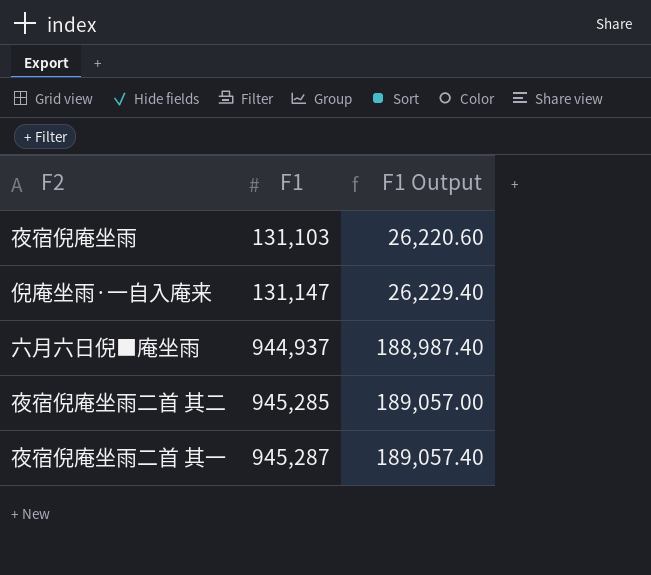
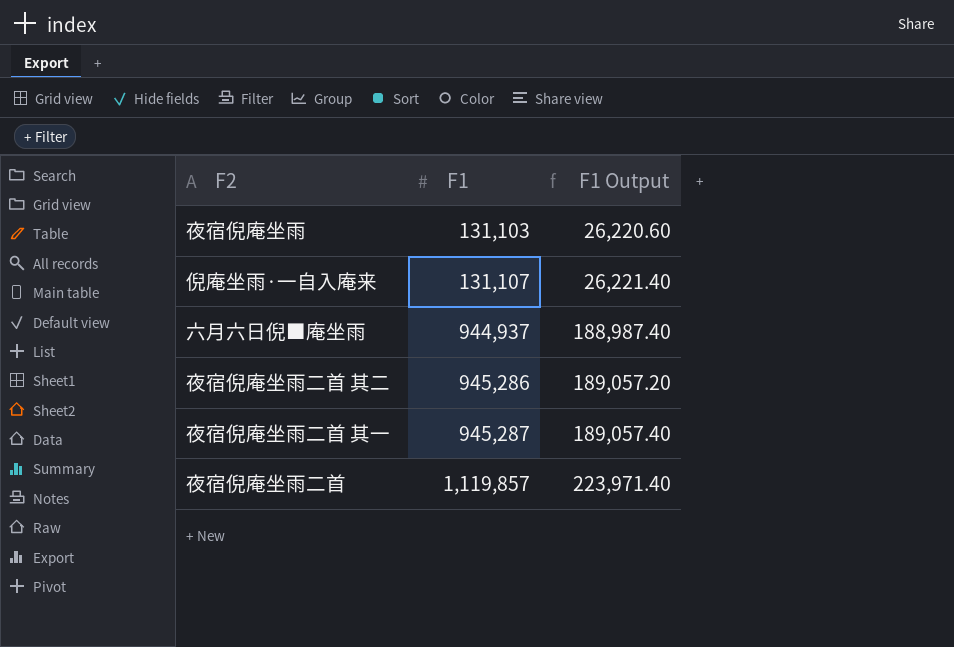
倪庵坐雨·一自入庵来 | F1: 131,147 -> 131,107
倪庵坐雨·一自入庵来 | F1 Output: 26,229.40 -> 26,221.40
夜宿倪庵坐雨二首 其二 | F1: 945,285 -> 945,286
夜宿倪庵坐雨二首 其二 | F1 Output: 189,057.00 -> 189,057.20
row 夜宿倪庵坐雨二首: none -> 1,119,857 | 223,971.40

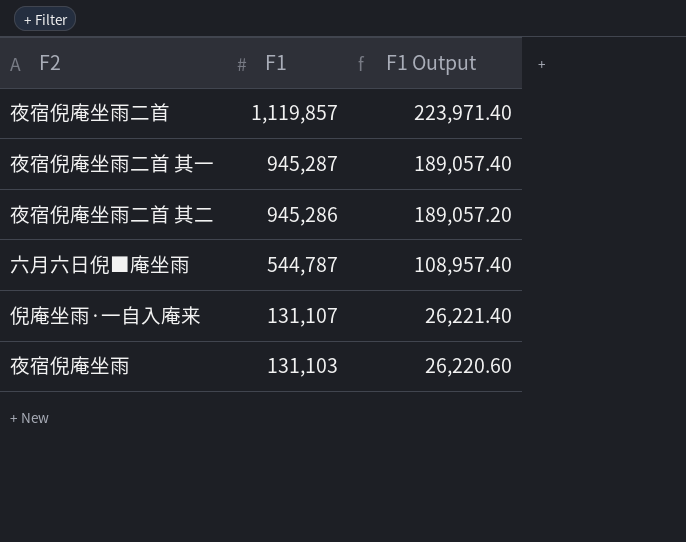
row order: F1 ascending -> F1 descending
六月六日倪■庵坐雨 | F1: 944,937 -> 544,787
六月六日倪■庵坐雨 | F1 Output: 188,987.40 -> 108,957.40

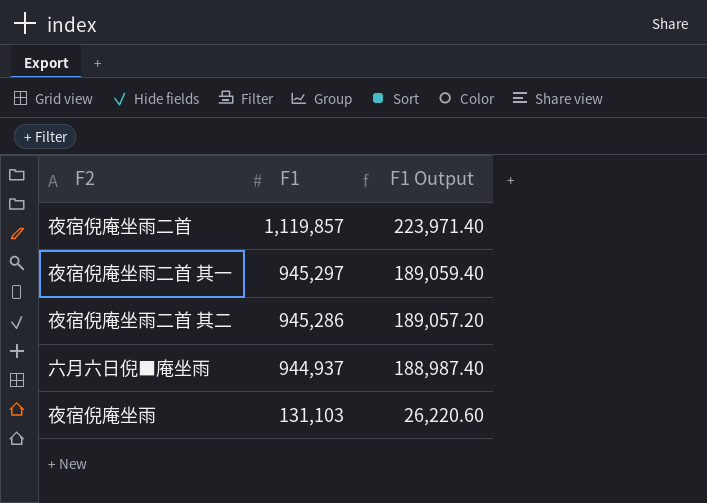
row 倪庵坐雨·一自入庵来: 131,107 | 26,221.40 -> none
夜宿倪庵坐雨二首 其一 | F1: 945,287 -> 945,297
夜宿倪庵坐雨二首 其一 | F1 Output: 189,057.40 -> 189,059.40
六月六日倪■庵坐雨 | F1: 544,787 -> 944,937
六月六日倪■庵坐雨 | F1 Output: 108,957.40 -> 188,987.40

